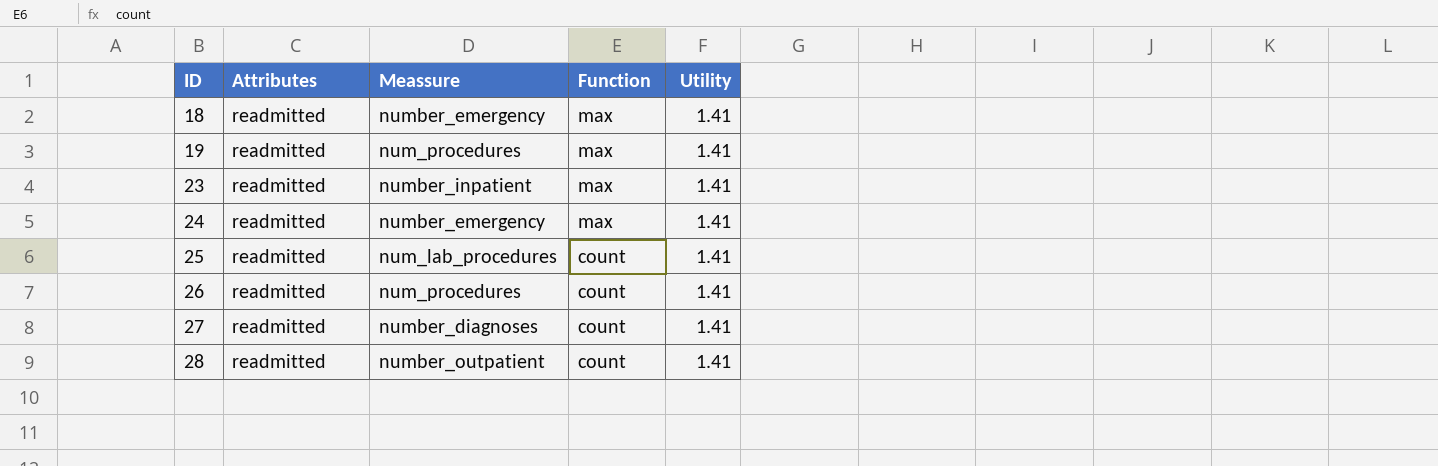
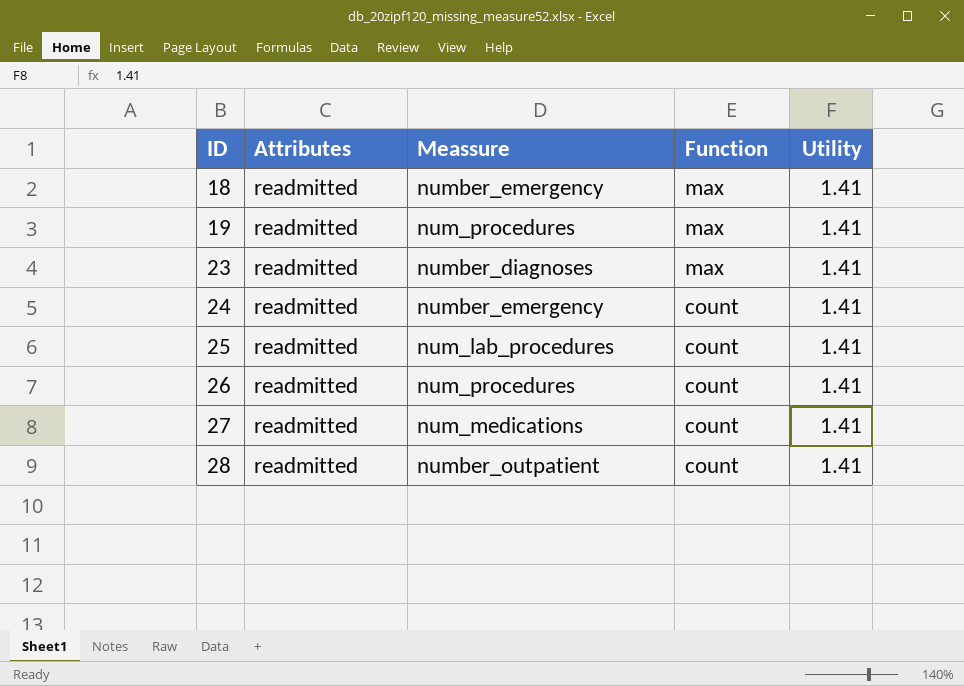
23 | Meassure: number_inpatient -> number_diagnoses
24 | Function: max -> count
27 | Meassure: number_diagnoses -> num_medications

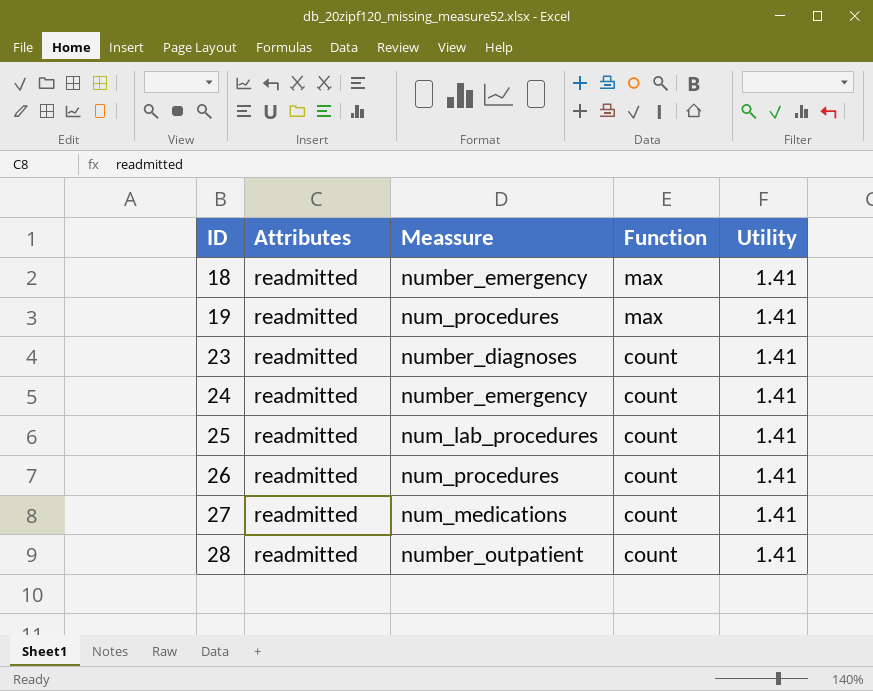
23 | Function: max -> count

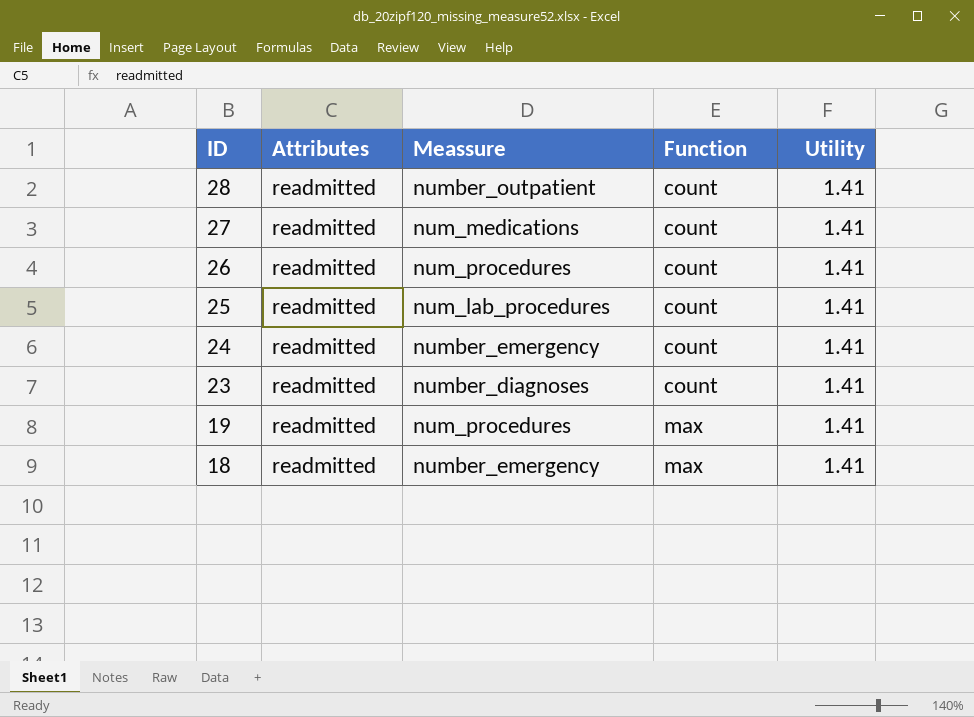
row order: ID ascending -> ID descending

